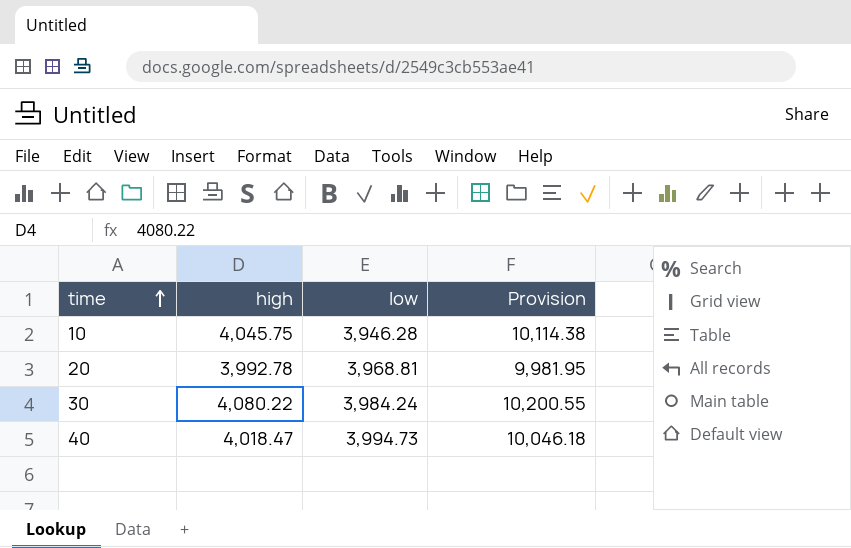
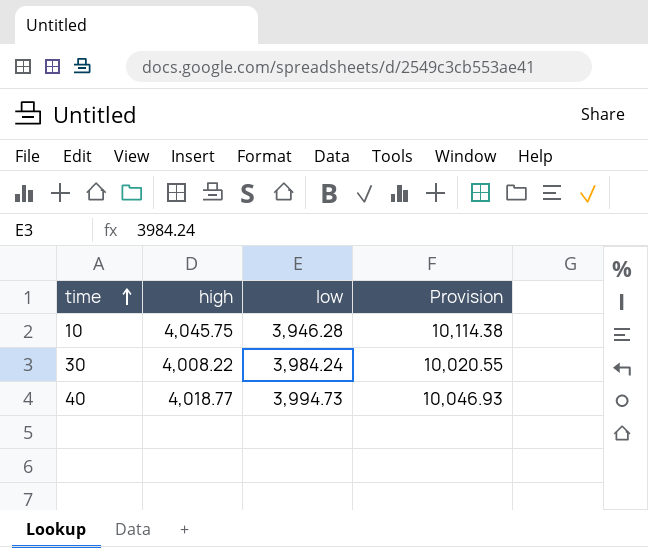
row 20: 3,992.78 | 3,968.81 | 9,981.95 -> none
30 | high: 4,080.22 -> 4,008.22
30 | Provision: 10,200.55 -> 10,020.55
40 | high: 4,018.47 -> 4,018.77
40 | Provision: 10,046.18 -> 10,046.93

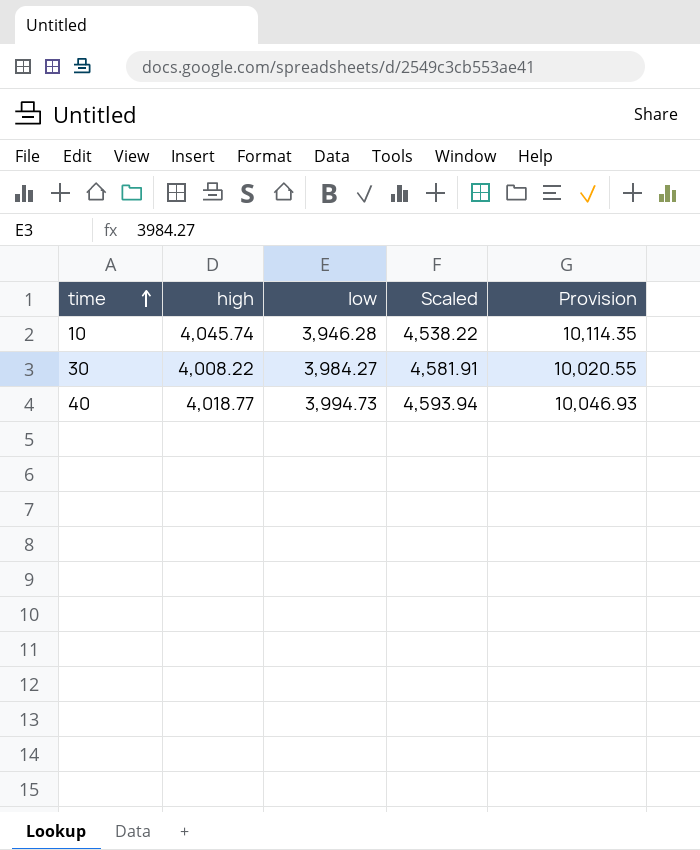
column Scaled | formula: none -> [low] * 1.15
10 | high: 4,045.75 -> 4,045.74
10 | Provision: 10,114.38 -> 10,114.35
30 | low: 3,984.24 -> 3,984.27

